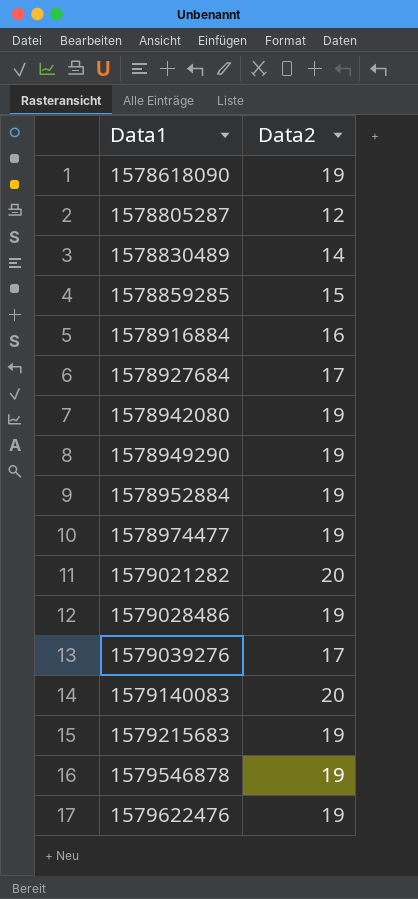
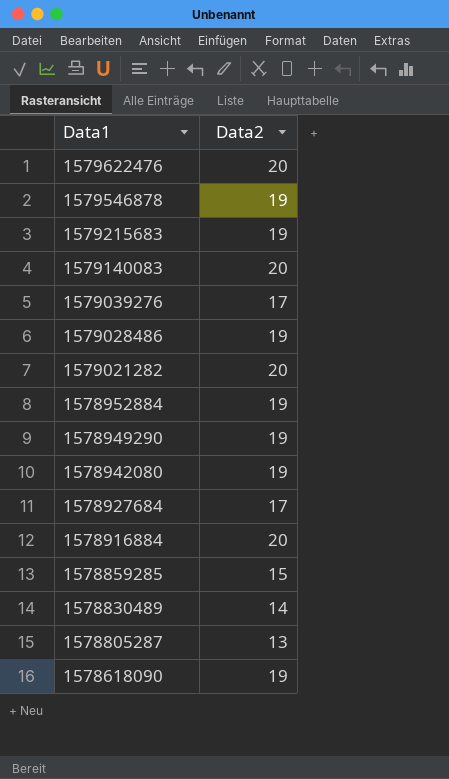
row order: Data1 ascending -> Data1 descending
row 1578974477: 19 -> none
1579622476 | Data2: 19 -> 20
1578916884 | Data2: 16 -> 20
1578805287 | Data2: 12 -> 13

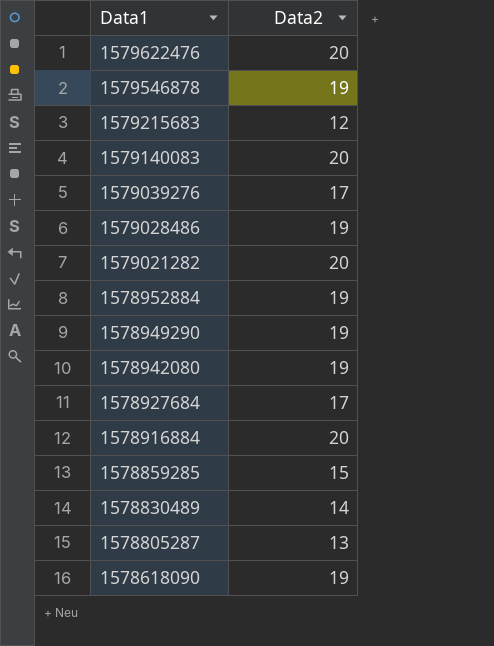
1579215683 | Data2: 19 -> 12

